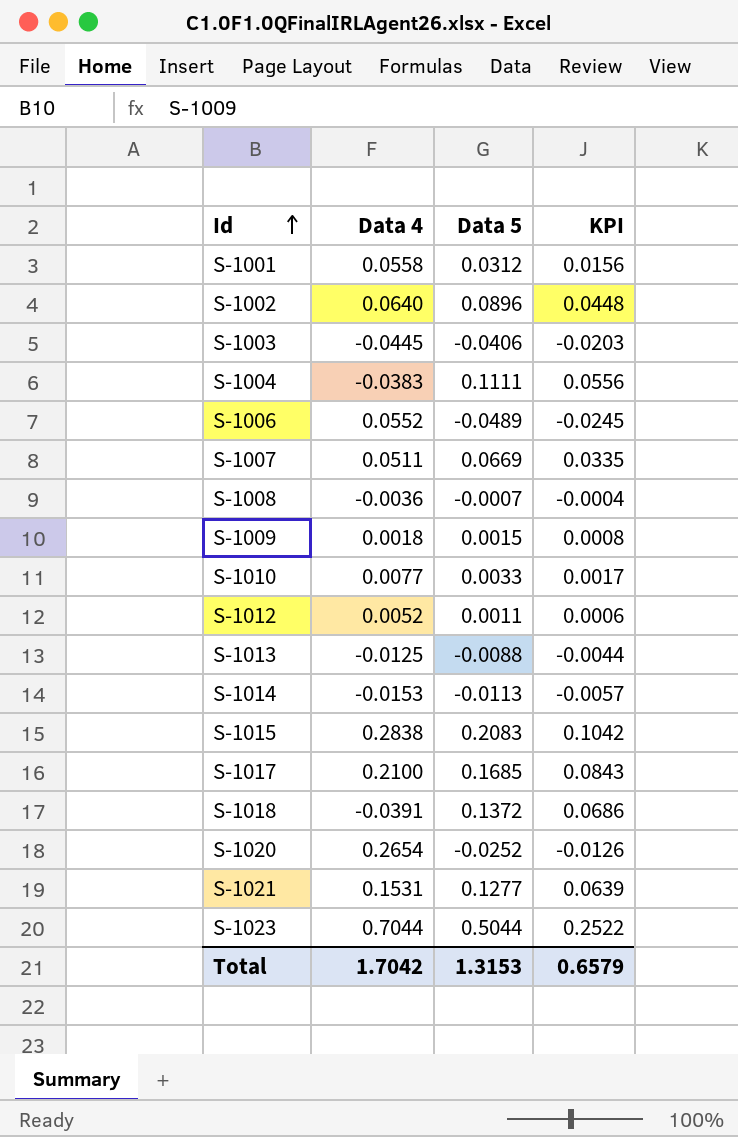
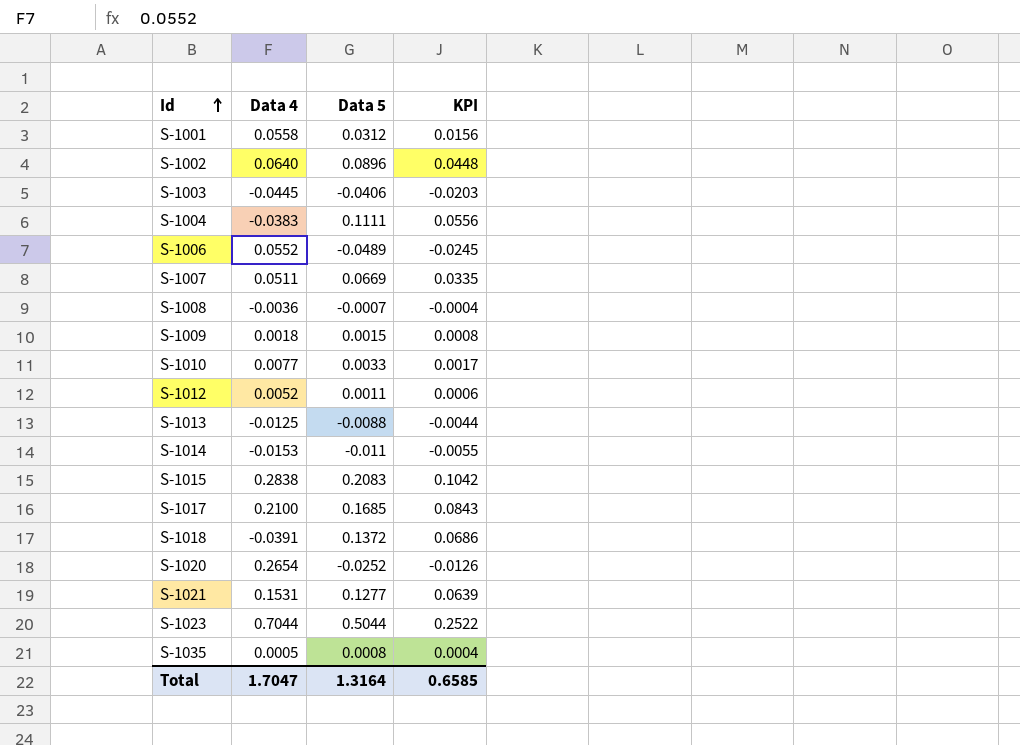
S-1014 | Data 5: -0.0113 -> -0.011
S-1014 | KPI: -0.0057 -> -0.0055
row S-1035: none -> 0.0005 | 0.0008 | 0.0004
Total | Data 4: 1.7042 -> 1.7047
Total | Data 5: 1.3153 -> 1.3164
Total | KPI: 0.6579 -> 0.6585

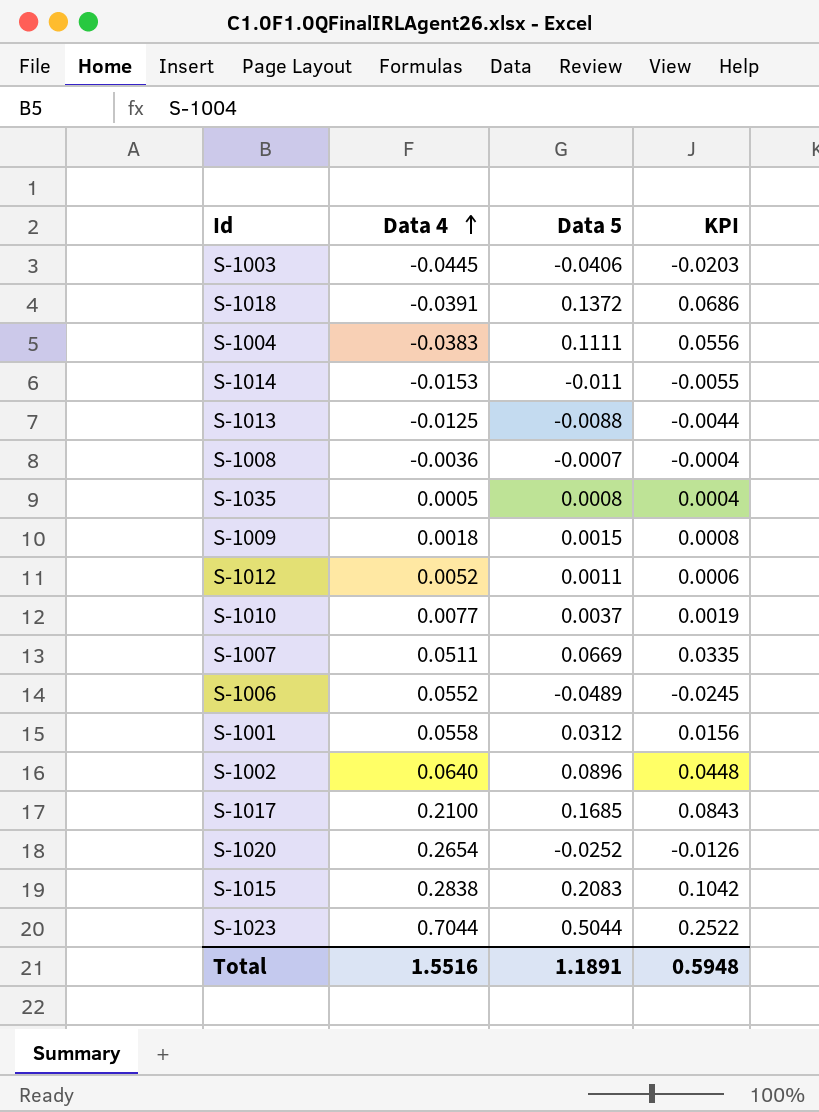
row order: Id ascending -> Data 4 ascending
row S-1021: 0.1531 | 0.1277 | 0.0639 -> none
S-1010 | Data 5: 0.0033 -> 0.0037
S-1010 | KPI: 0.0017 -> 0.0019
Total | Data 4: 1.7047 -> 1.5516
Total | Data 5: 1.3164 -> 1.1891
Total | KPI: 0.6585 -> 0.5948

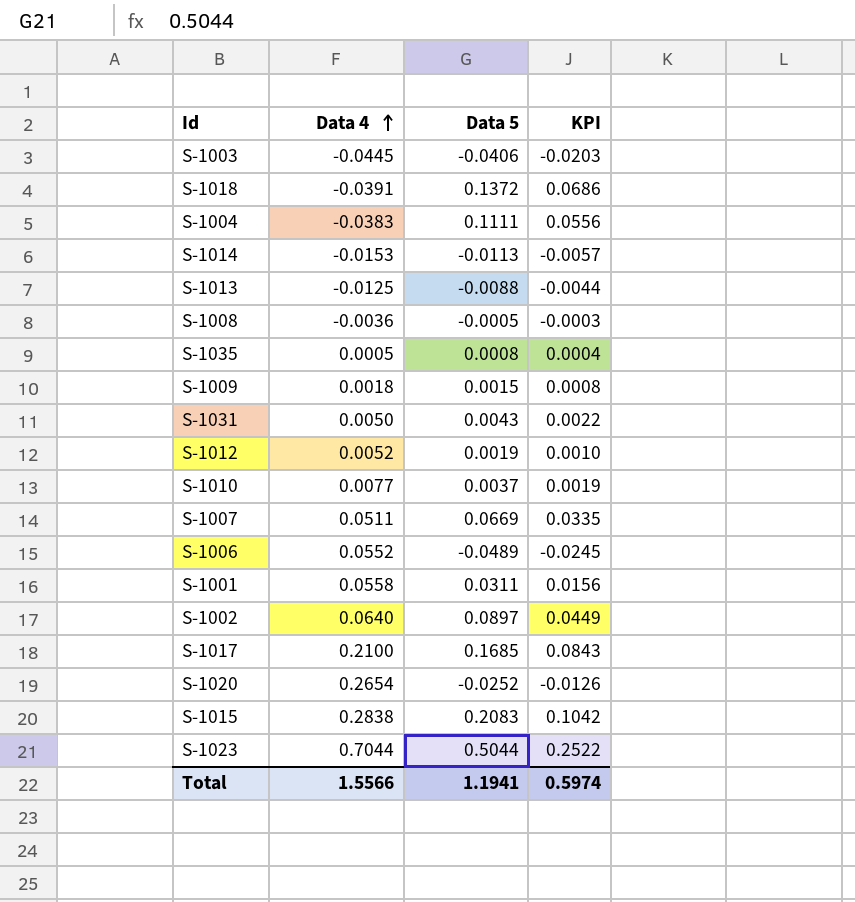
S-1014 | Data 5: -0.011 -> -0.0113
S-1014 | KPI: -0.0055 -> -0.0057
S-1008 | Data 5: -0.0007 -> -0.0005
S-1008 | KPI: -0.0004 -> -0.0003
row S-1031: none -> 0.0050 | 0.0043 | 0.0022
S-1012 | Data 5: 0.0011 -> 0.0019
S-1012 | KPI: 0.0006 -> 0.0010
S-1001 | Data 5: 0.0312 -> 0.0311
S-1002 | Data 5: 0.0896 -> 0.0897
S-1002 | KPI: 0.0448 -> 0.0449
Total | Data 4: 1.5516 -> 1.5566
Total | Data 5: 1.1891 -> 1.1941
Total | KPI: 0.5948 -> 0.5974

